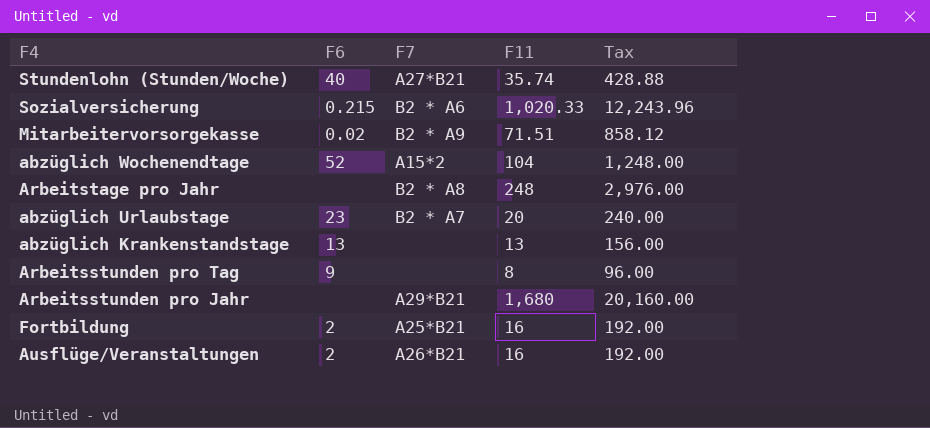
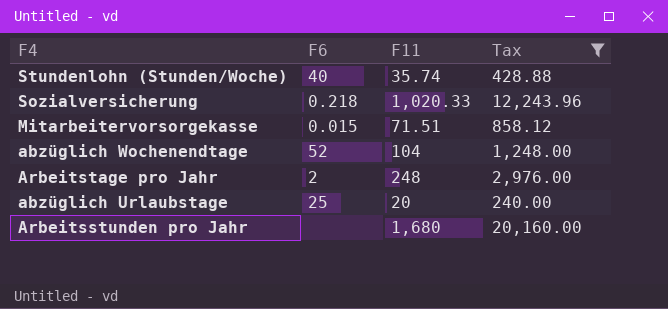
filter: none -> Tax >= 240.00
column F7 | position: 3 -> none
Sozialversicherung | F6: 0.215 -> 0.218
Mitarbeitervorsorgekasse | F6: 0.02 -> 0.015
Arbeitstage pro Jahr | F6: none -> 2
abzüglich Urlaubstage | F6: 23 -> 25

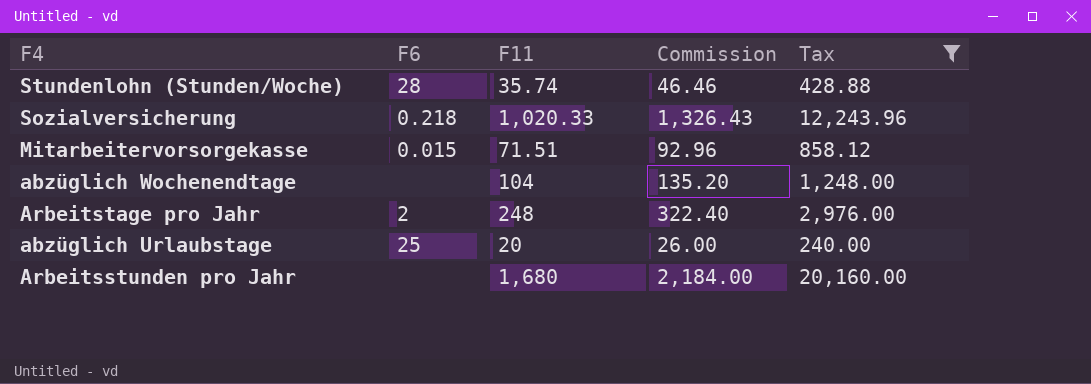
column Commission | formula: none -> [F11] * 1.3
Stundenlohn (Stunden/Woche) | F6: 40 -> 28
abzüglich Wochenendtage | F6: 52 -> none

